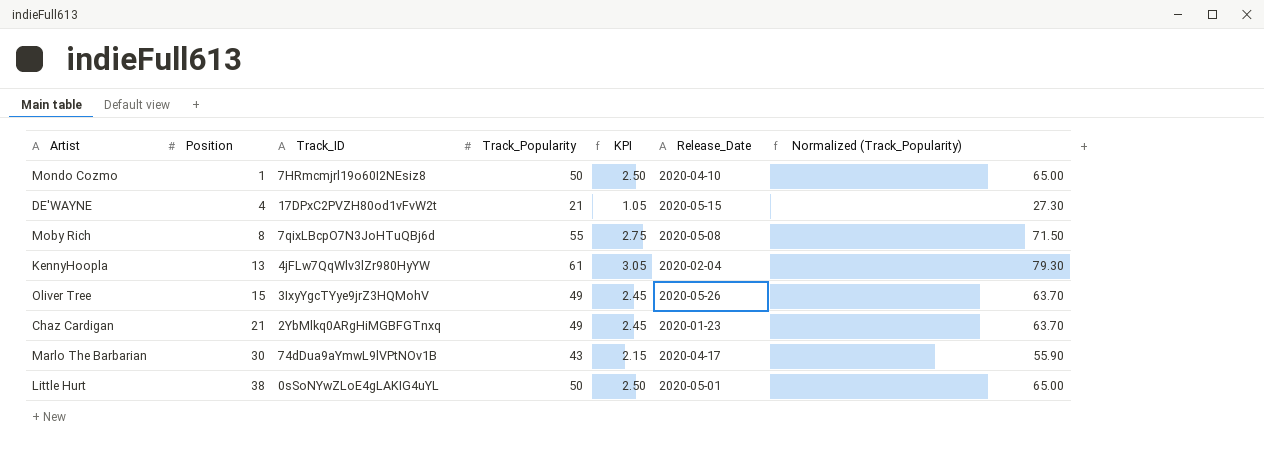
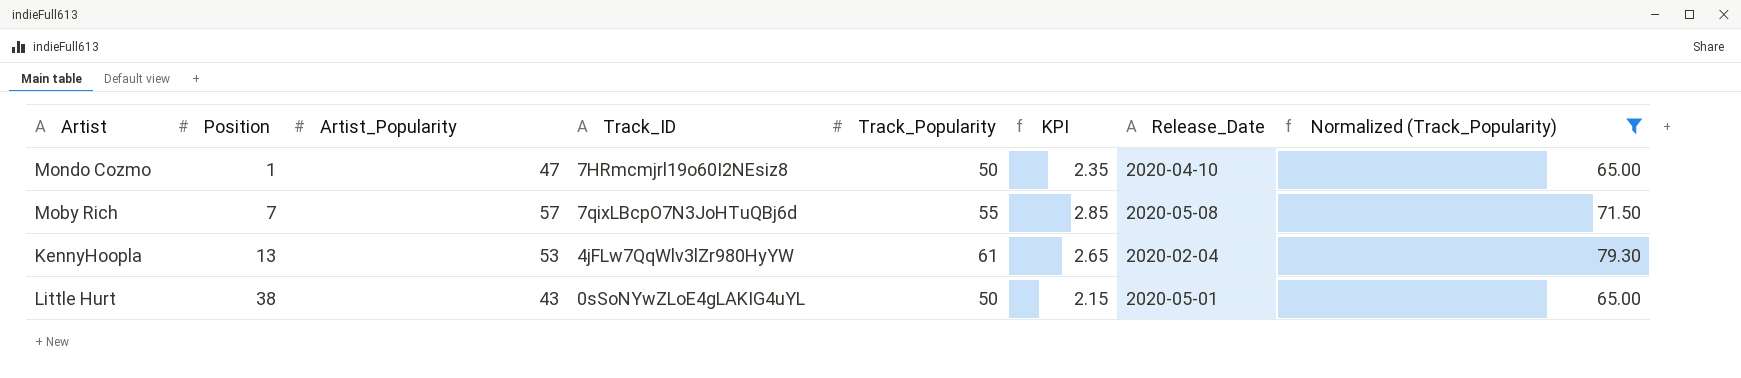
filter: none -> Normalized (Track_Popularity) >= 65.00
column Artist_Popularity | position: none -> 3
column KPI | formula: [Track_Popularity] * 0.05 -> [Artist_Popularity] * 0.05
Moby Rich | Position: 8 -> 7

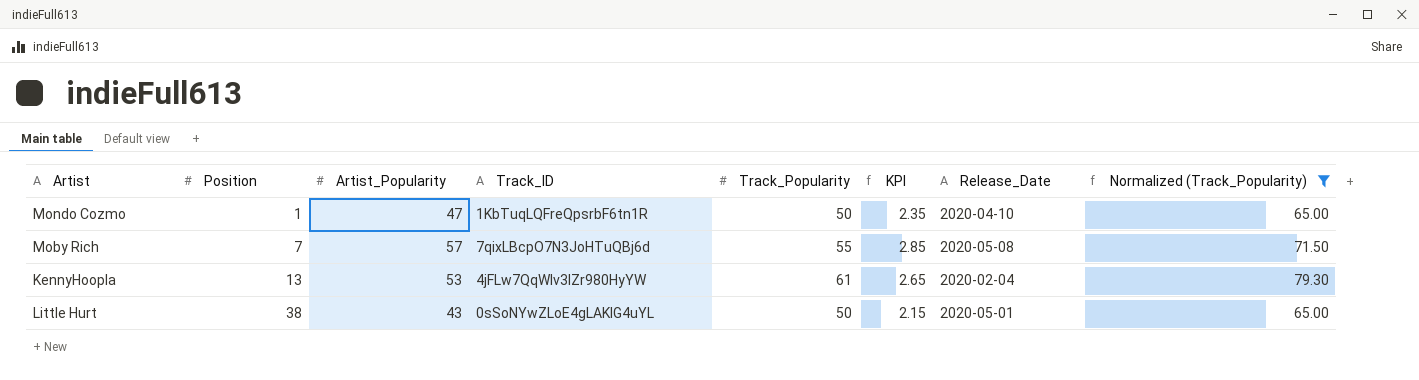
Mondo Cozmo | Track_ID: 7HRmcmjrl19o60I2NEsiz8 -> 1KbTuqLQFreQpsrbF6tn1R

